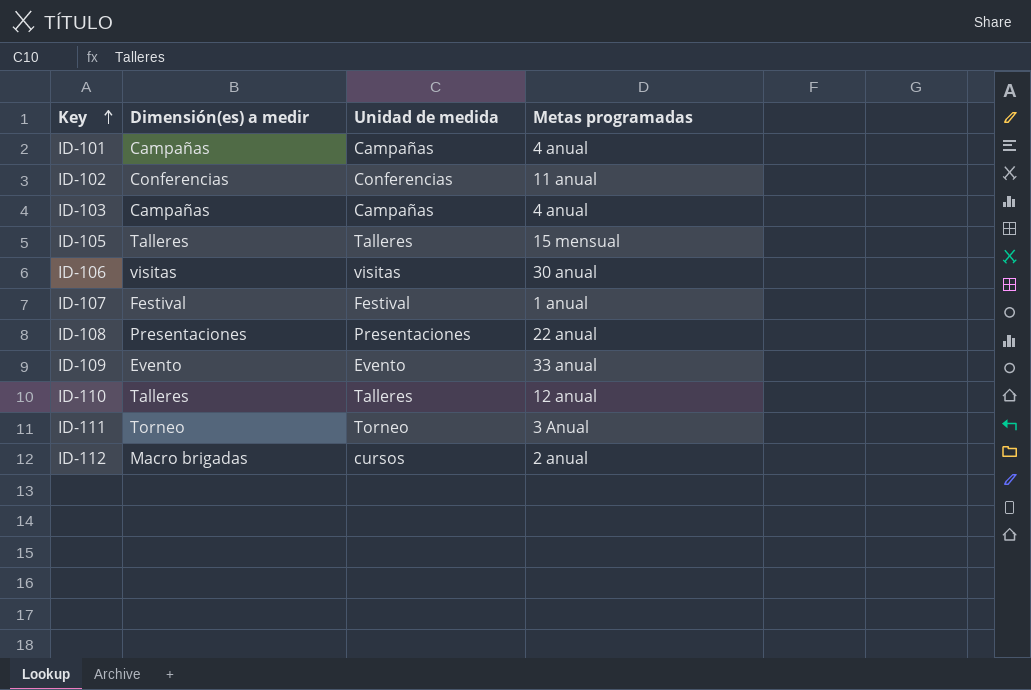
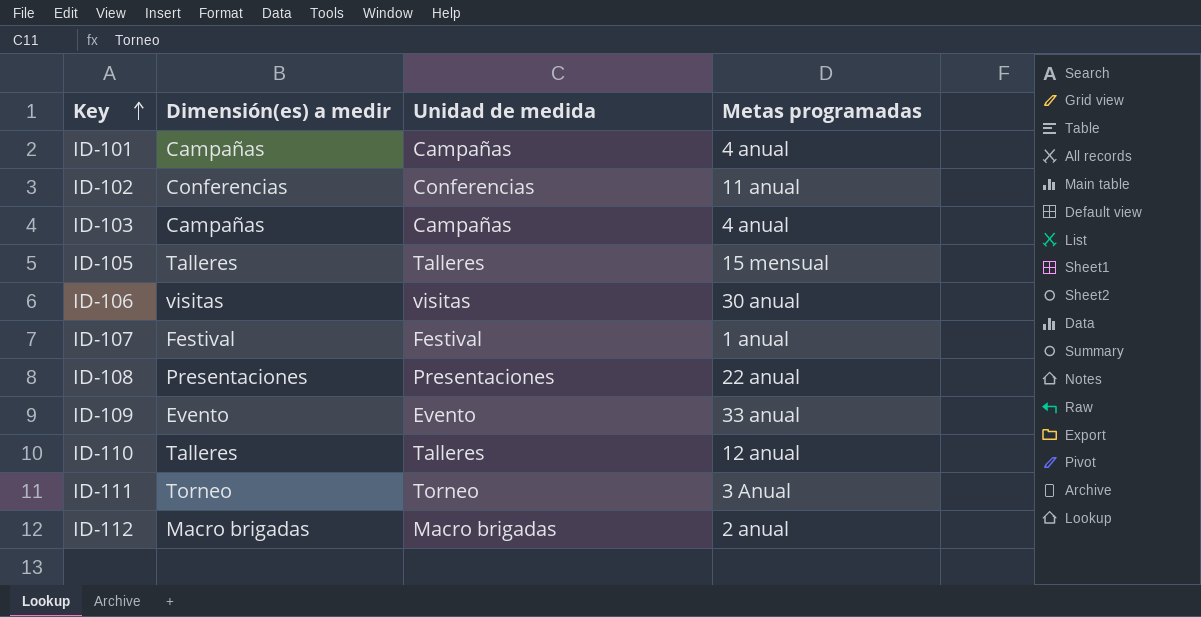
ID-112 | Unidad de medida: cursos -> Macro brigadas

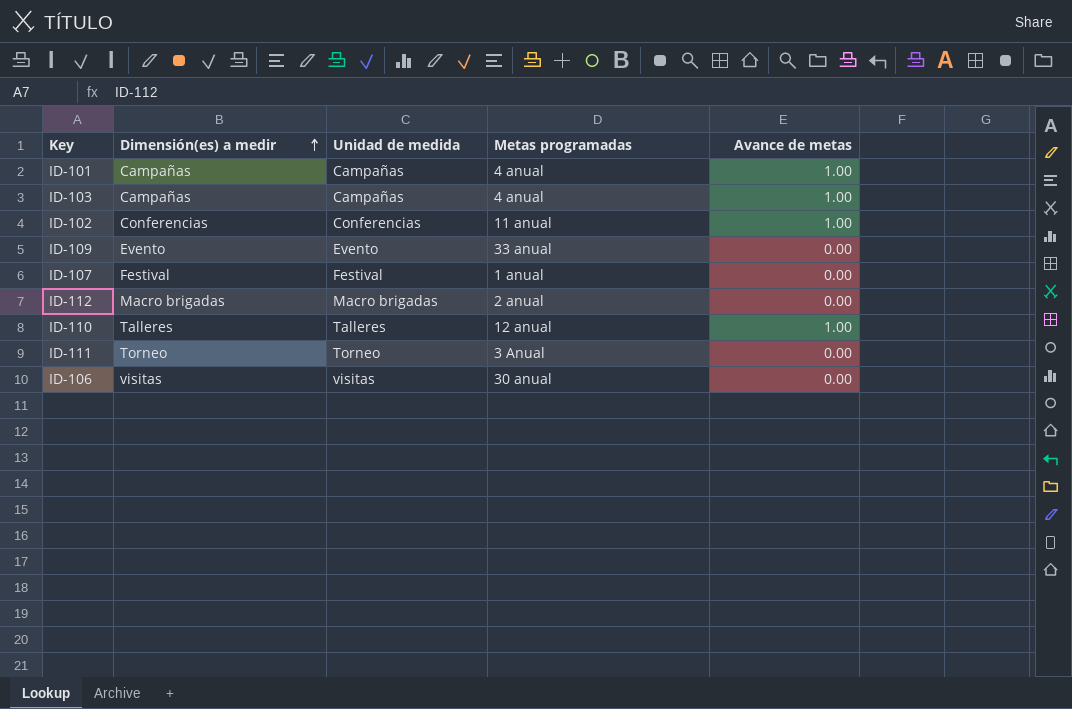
row order: Key ascending -> Dimensión(es) a medir ascending
column Avance de metas | position: none -> 5
row ID-105: Talleres | Talleres | 15 mensual -> none
row ID-108: Presentaciones | Presentaciones | 22 anual -> none

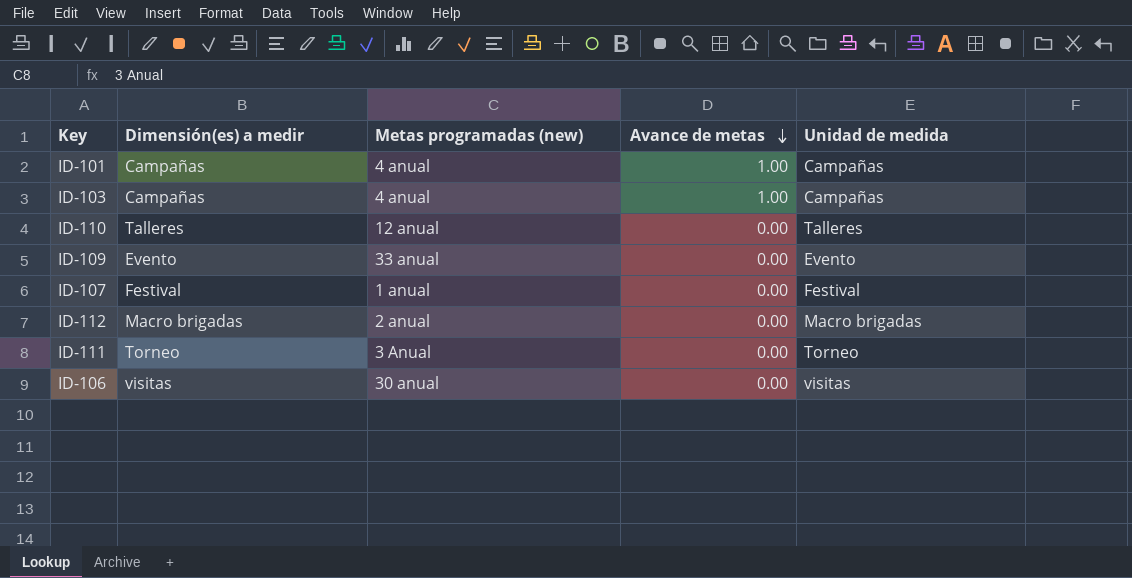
row order: Dimensión(es) a medir ascending -> Avance de metas descending
column name: Metas programadas -> Metas programadas (new)
column Unidad de medida | position: 3 -> 5
row ID-102: Conferencias | Conferencias | 11 anual | 1.00 -> none
ID-110 | Avance de metas: 1.00 -> 0.00

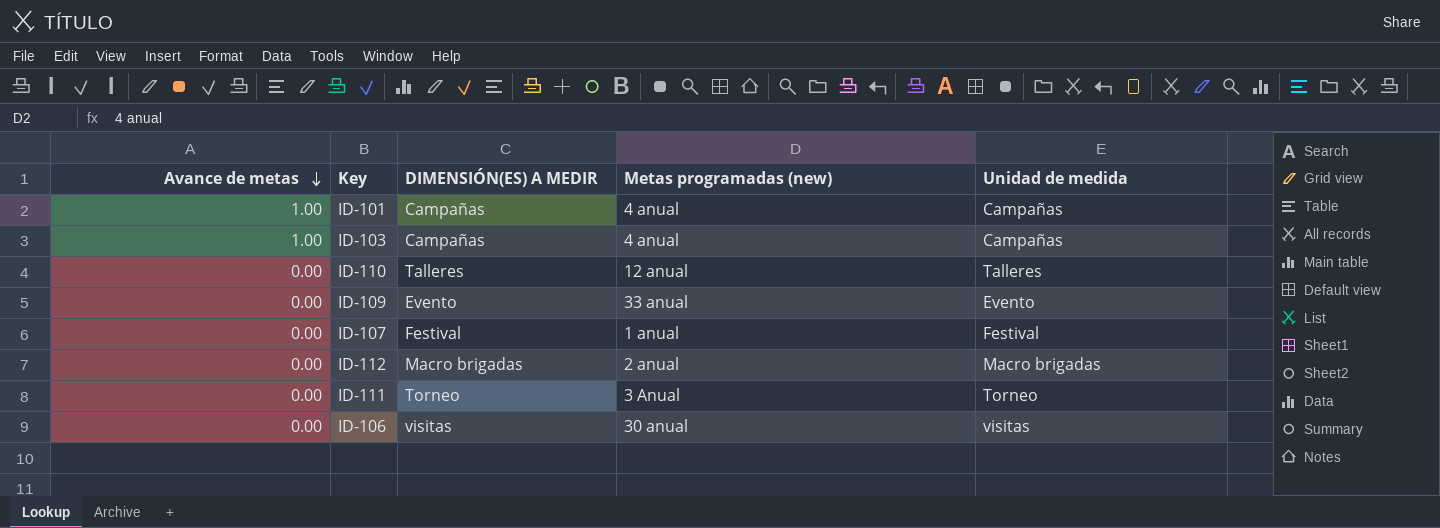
column Avance de metas | position: 4 -> 1
column name: Dimensión(es) a medir -> DIMENSIÓN(ES) A MEDIR

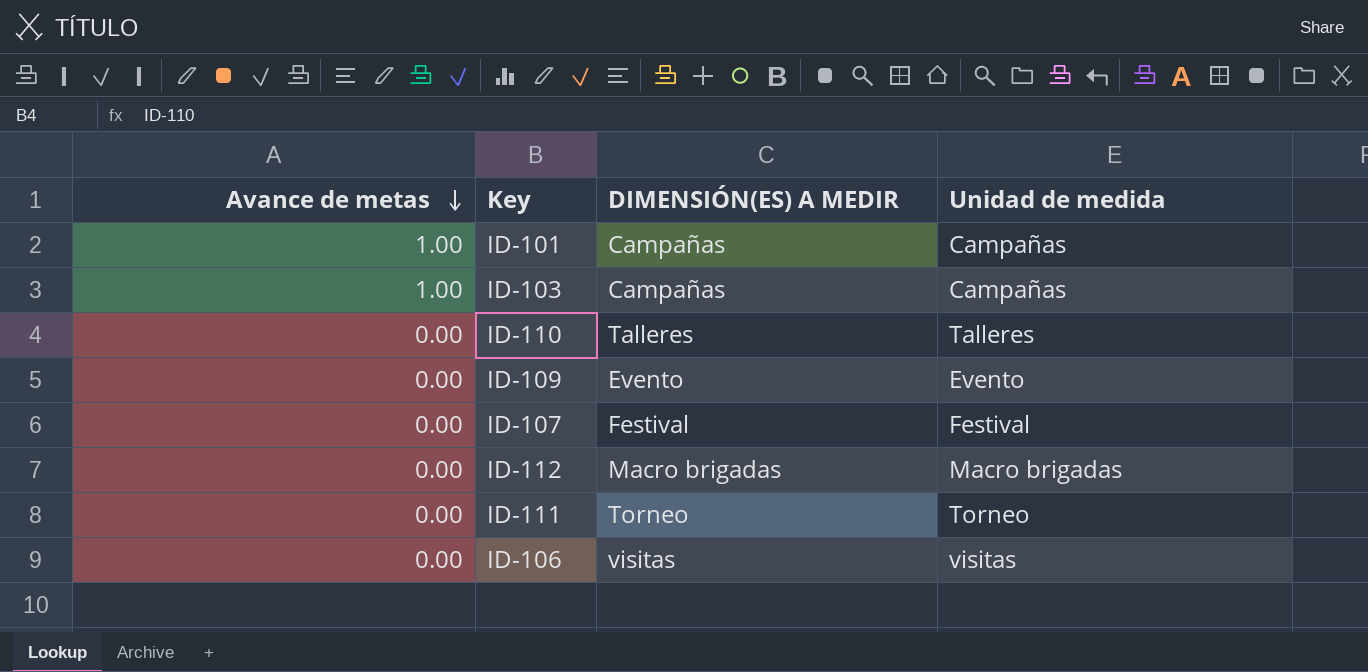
column Metas programadas (new) | position: 4 -> none

